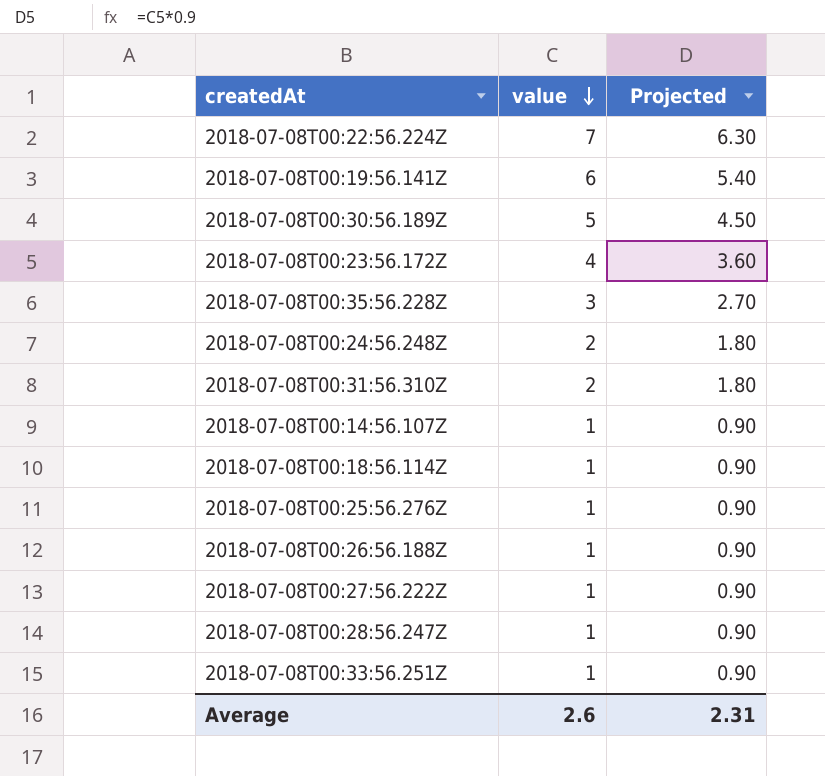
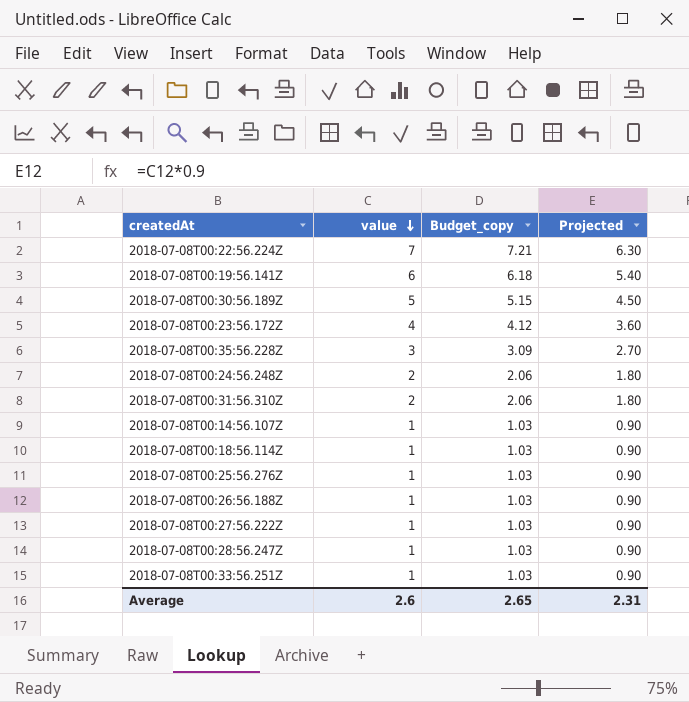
column Budget_copy | formula: none -> [value] * 1.03

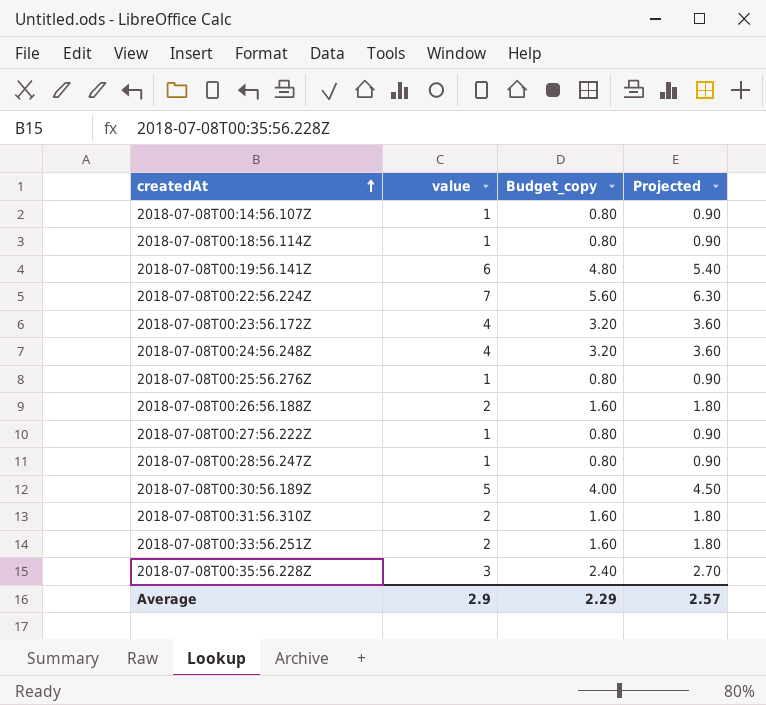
row order: value descending -> createdAt ascending
column Budget_copy | formula: [value] * 1.03 -> [value] * 0.8
2018-07-08T00:24:56.248Z | value: 2 -> 4
2018-07-08T00:24:56.248Z | Projected: 1.80 -> 3.60
2018-07-08T00:26:56.188Z | value: 1 -> 2
2018-07-08T00:26:56.188Z | Projected: 0.90 -> 1.80
2018-07-08T00:33:56.251Z | value: 1 -> 2
2018-07-08T00:33:56.251Z | Projected: 0.90 -> 1.80
Average | value: 2.6 -> 2.9
Average | Budget_copy: 2.65 -> 2.29
Average | Projected: 2.31 -> 2.57

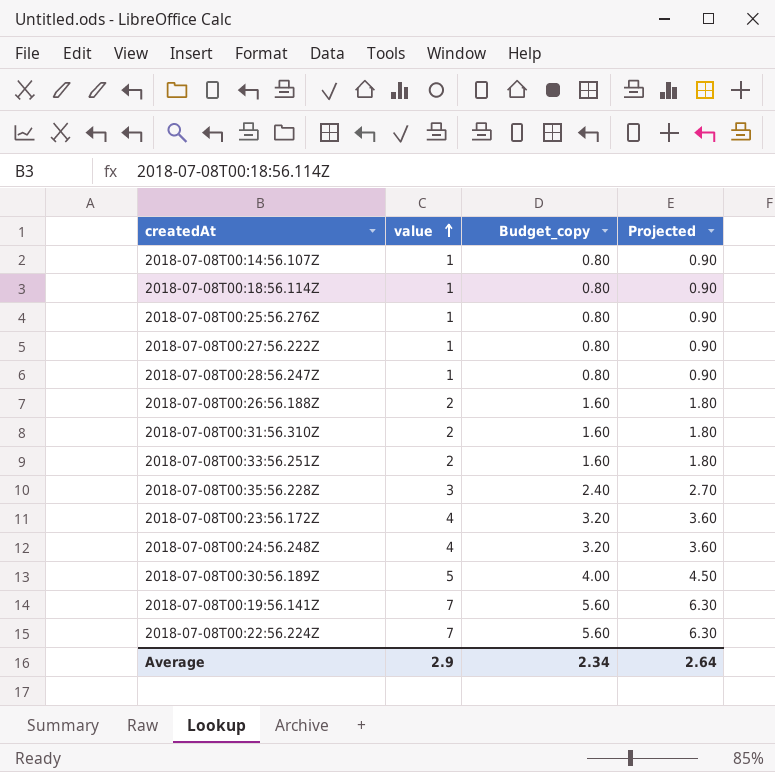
row order: createdAt ascending -> value ascending
2018-07-08T00:19:56.141Z | value: 6 -> 7
2018-07-08T00:19:56.141Z | Budget_copy: 4.80 -> 5.60
2018-07-08T00:19:56.141Z | Projected: 5.40 -> 6.30
Average | Budget_copy: 2.29 -> 2.34
Average | Projected: 2.57 -> 2.64

